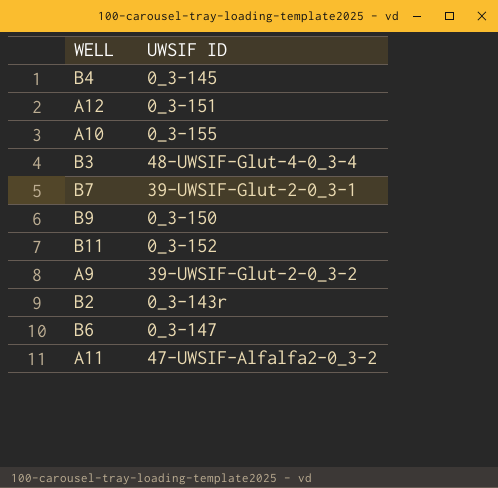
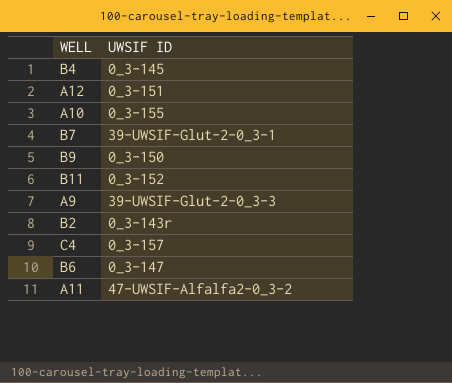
row B3: 48-UWSIF-Glut-4-0_3-4 -> none
A9 | UWSIF ID: 39-UWSIF-Glut-2-0_3-2 -> 39-UWSIF-Glut-2-0_3-3
row C4: none -> 0_3-157

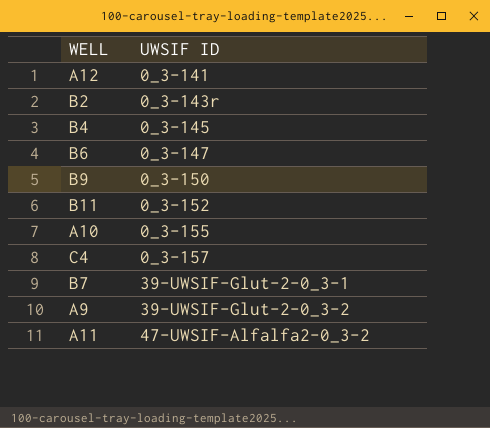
row order: none -> UWSIF ID ascending
A12 | UWSIF ID: 0_3-151 -> 0_3-141
A9 | UWSIF ID: 39-UWSIF-Glut-2-0_3-3 -> 39-UWSIF-Glut-2-0_3-2

